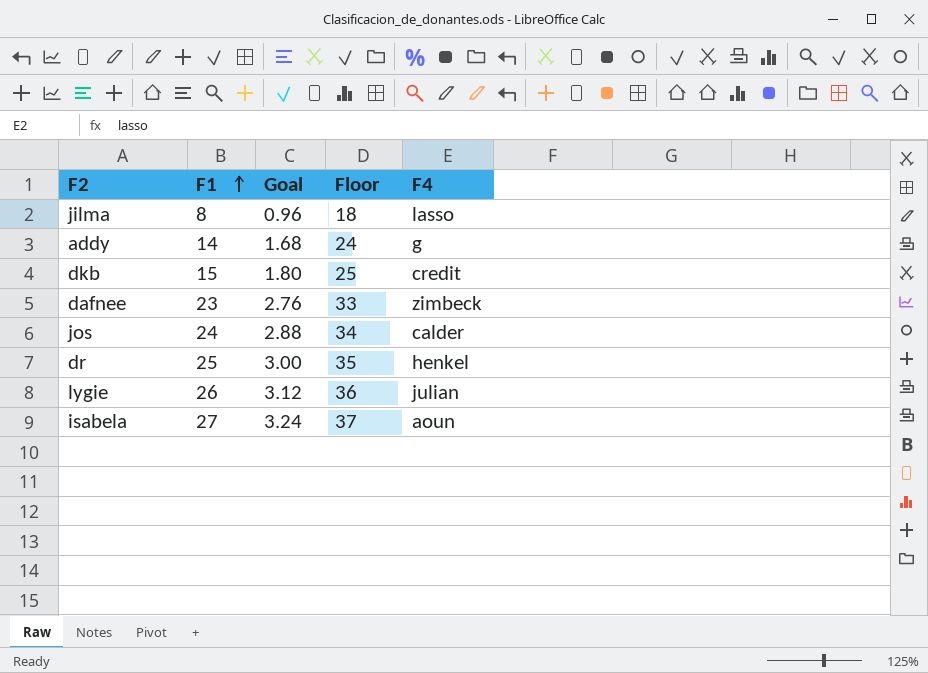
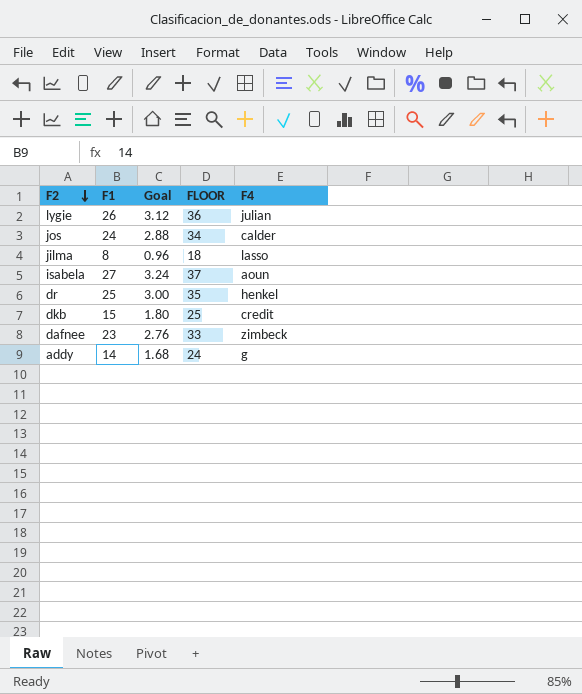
row order: F1 ascending -> F2 descending
column name: Floor -> FLOOR

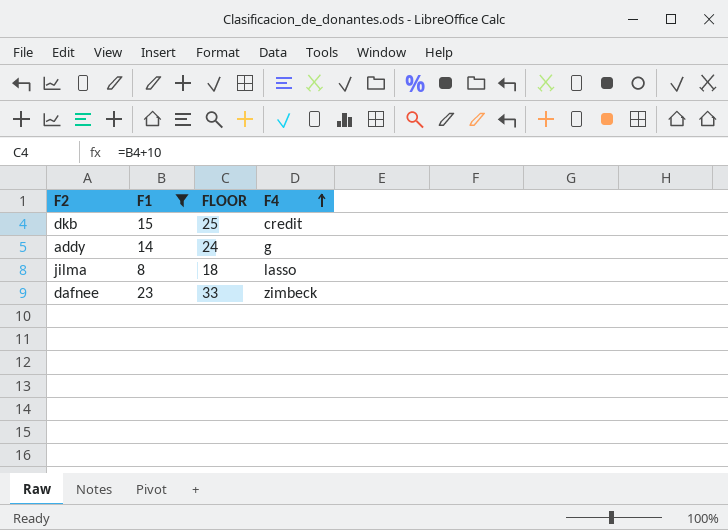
filter: none -> F1 <= 23
row order: F2 descending -> F4 ascending
column Goal | formula: [F1] * 0.12 -> none

